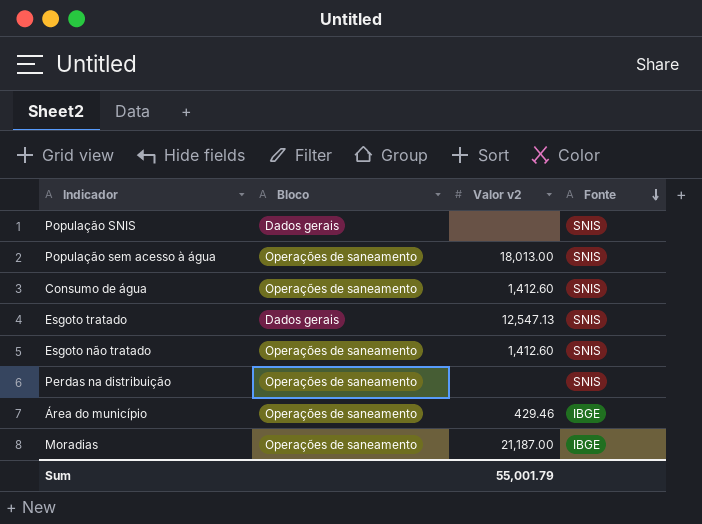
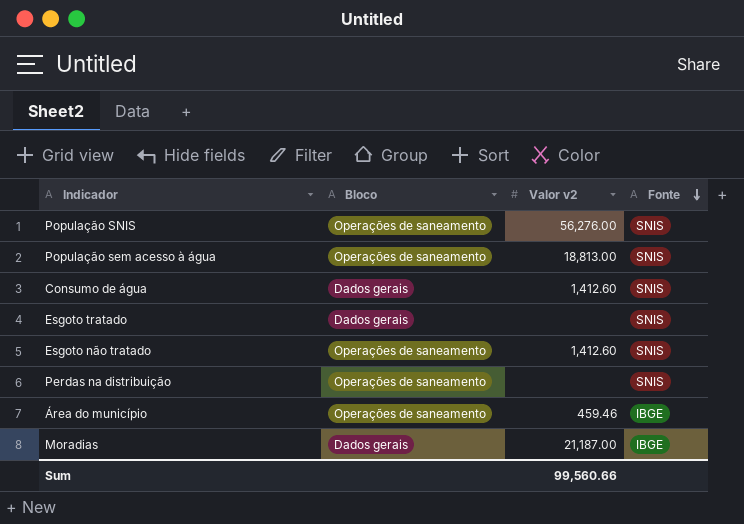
População SNIS | Bloco: Dados gerais -> Operações de saneamento
População SNIS | Valor v2: none -> 56,276.00
População sem acesso à água | Valor v2: 18,013.00 -> 18,813.00
Consumo de água | Bloco: Operações de saneamento -> Dados gerais
Esgoto tratado | Valor v2: 12,547.13 -> none
Área do município | Valor v2: 429.46 -> 459.46
Moradias | Bloco: Operações de saneamento -> Dados gerais
Sum | Valor v2: 55,001.79 -> 99,560.66

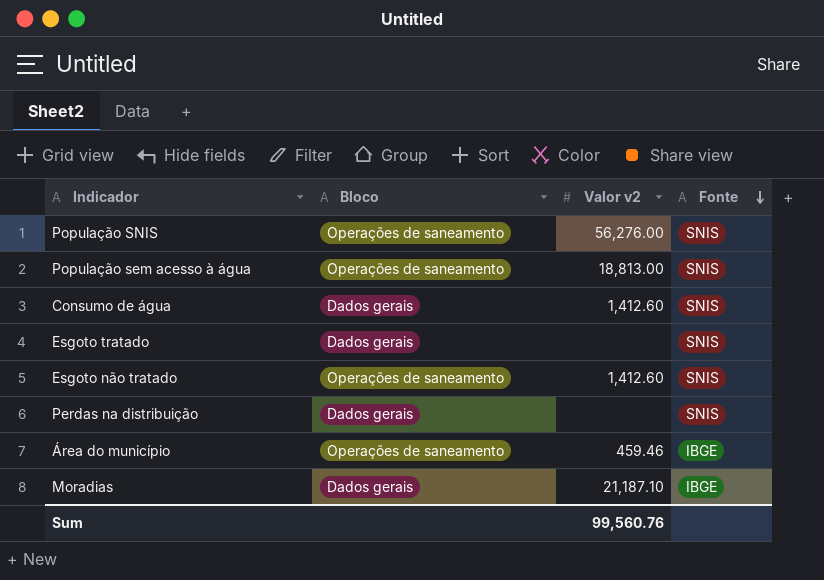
Perdas na distribuição | Bloco: Operações de saneamento -> Dados gerais
Moradias | Valor v2: 21,187.00 -> 21,187.10
Sum | Valor v2: 99,560.66 -> 99,560.76

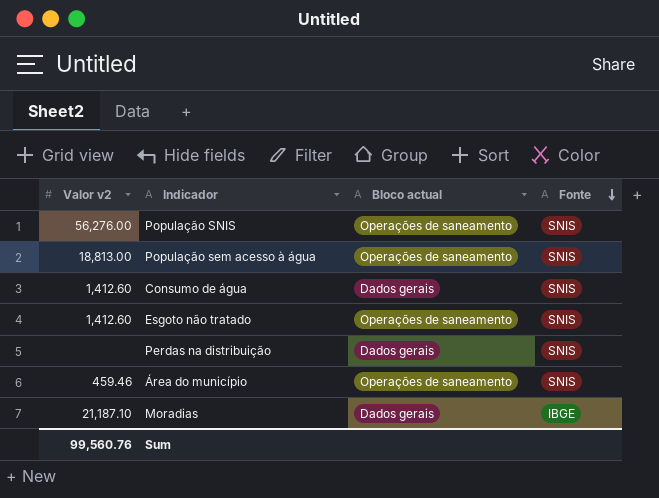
column Valor v2 | position: 3 -> 1
column name: Bloco -> Bloco actual
row Esgoto tratado: Dados gerais | none | SNIS -> none
Área do município | Fonte: IBGE -> SNIS

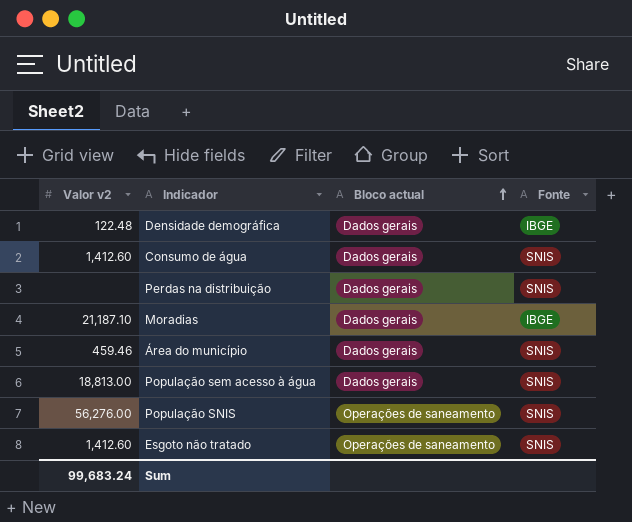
row order: Fonte descending -> Bloco actual ascending
row Densidade demográfica: none -> 122.48 | Dados gerais | IBGE
Área do município | Bloco actual: Operações de saneamento -> Dados gerais
População sem acesso à água | Bloco actual: Operações de saneamento -> Dados gerais
Sum | Valor v2: 99,560.76 -> 99,683.24

